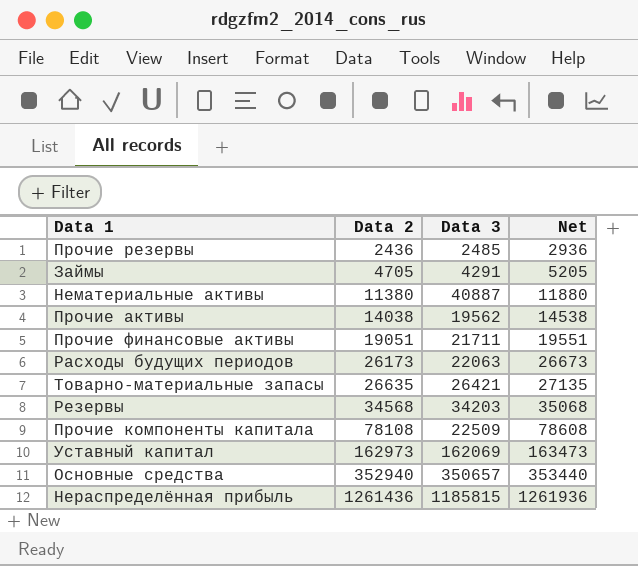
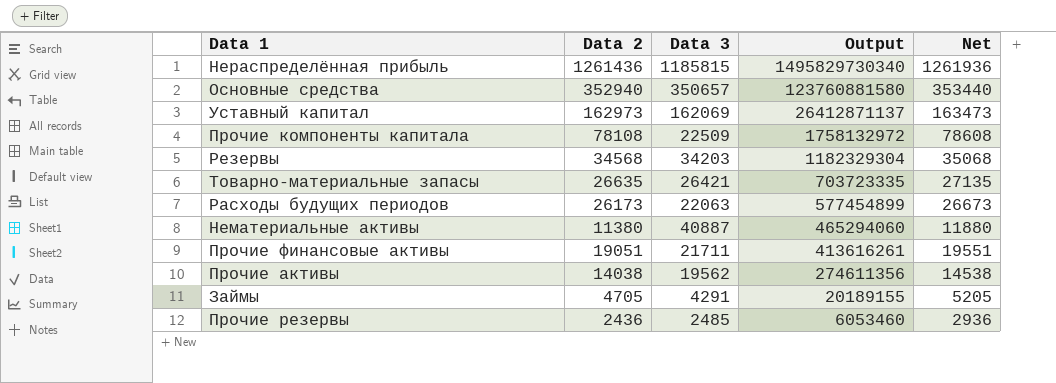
row order: Data 2 ascending -> Output descending
column Output | formula: none -> [Data 2] * [Data 3]

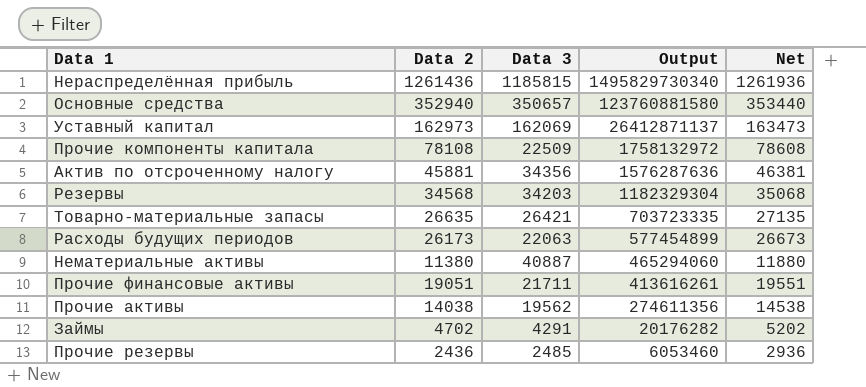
row Актив по отсроченному налогу: none -> 45881 | 34356 | 1576287636 | 46381
Займы | Data 2: 4705 -> 4702
Займы | Output: 20189155 -> 20176282
Займы | Net: 5205 -> 5202

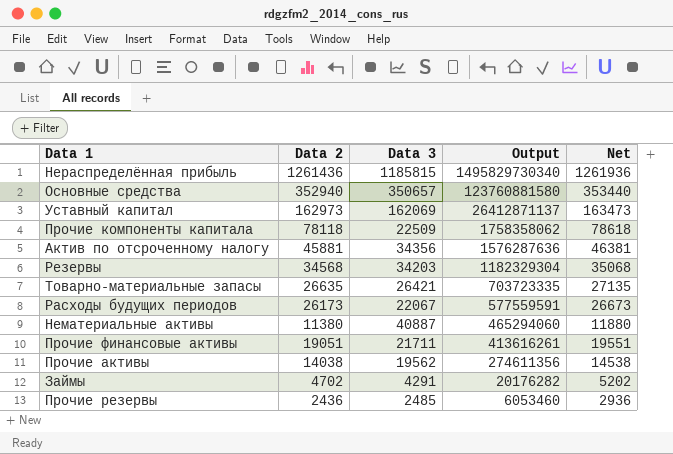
Прочие компоненты капитала | Data 2: 78108 -> 78118
Прочие компоненты капитала | Output: 1758132972 -> 1758358062
Прочие компоненты капитала | Net: 78608 -> 78618
Расходы будущих периодов | Data 3: 22063 -> 22067
Расходы будущих периодов | Output: 577454899 -> 577559591

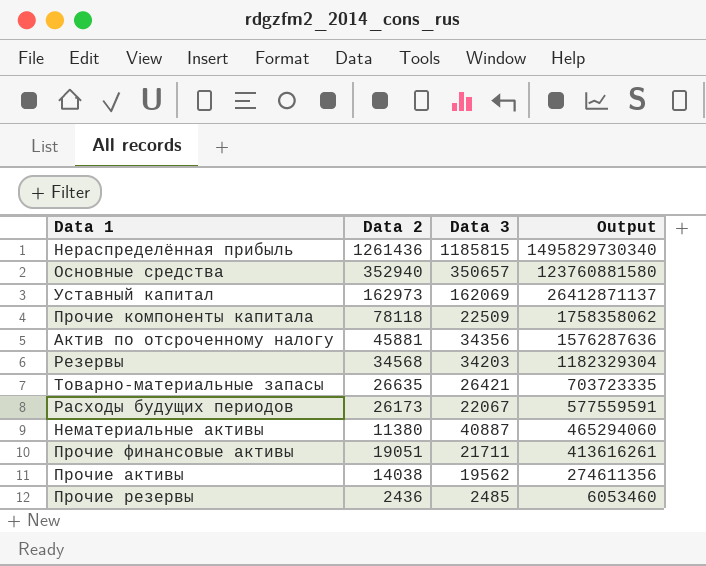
column Net | formula: [Data 2] + 500 -> none
row Займы: 4702 | 4291 | 20176282 | 5202 -> none

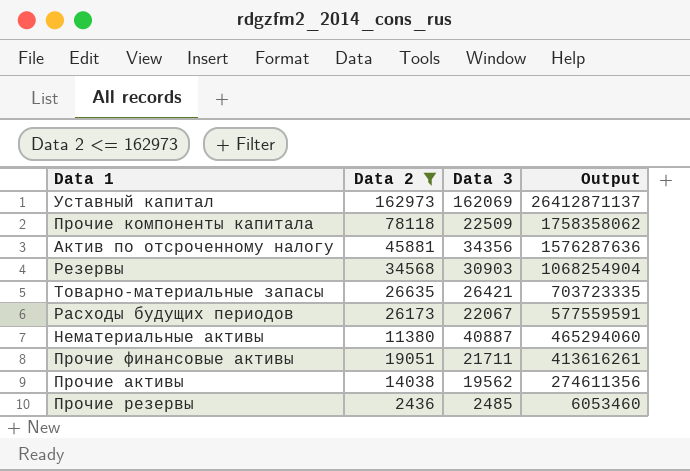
filter: none -> Data 2 <= 162973
Резервы | Data 3: 34203 -> 30903
Резервы | Output: 1182329304 -> 1068254904

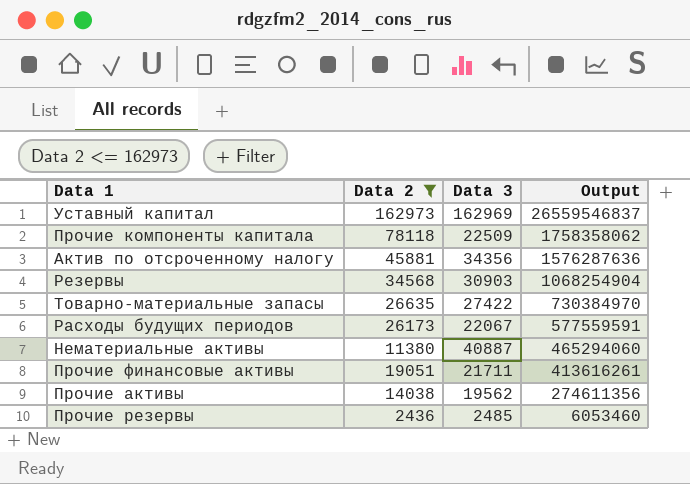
Уставный капитал | Data 3: 162069 -> 162969
Уставный капитал | Output: 26412871137 -> 26559546837
Товарно-материальные запасы | Data 3: 26421 -> 27422
Товарно-материальные запасы | Output: 703723335 -> 730384970

